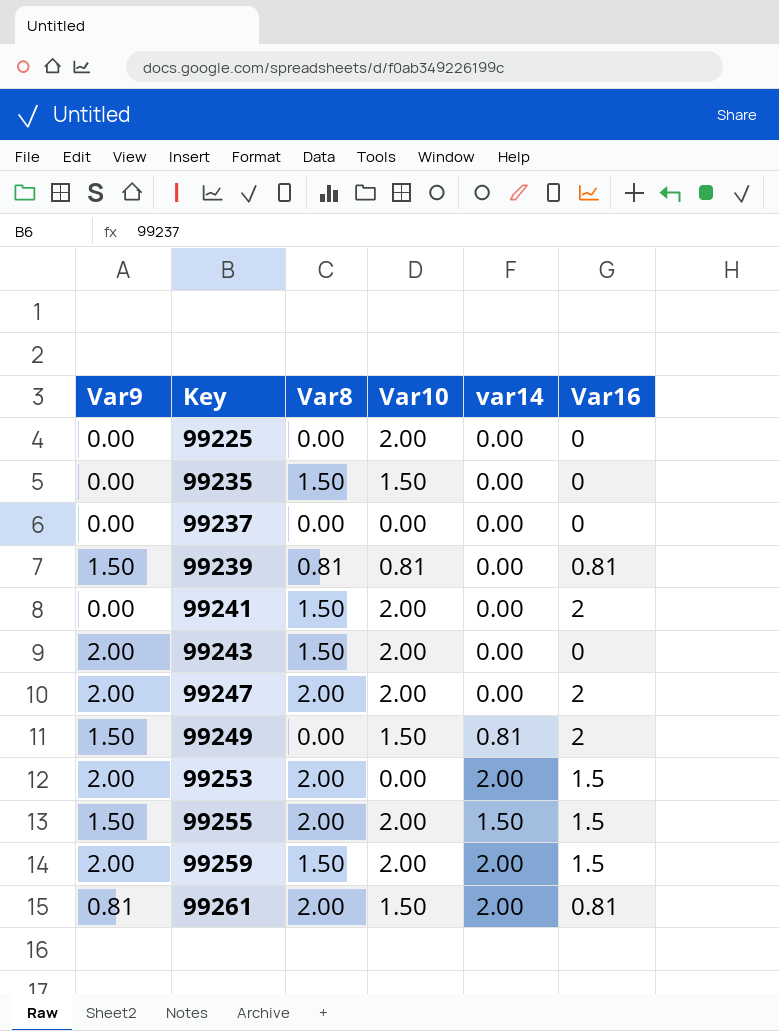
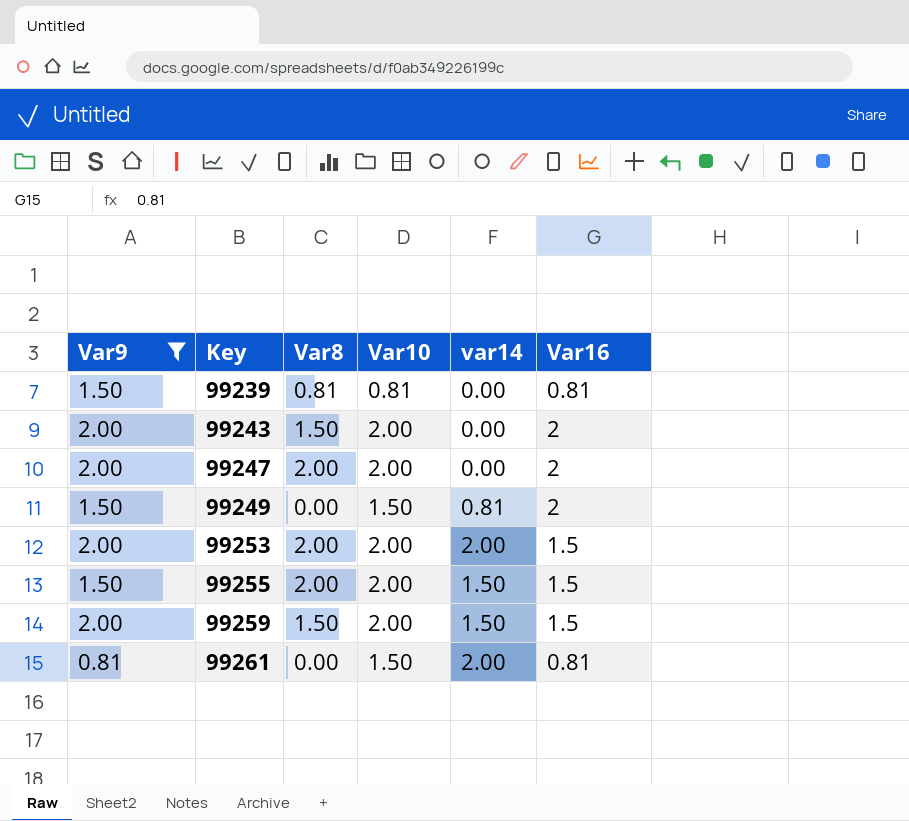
filter: none -> Var9 != 0.00
99243 | Var16: 0 -> 2
99253 | Var10: 0.00 -> 2.00
99259 | var14: 2.00 -> 1.50
99261 | Var8: 2.00 -> 0.00

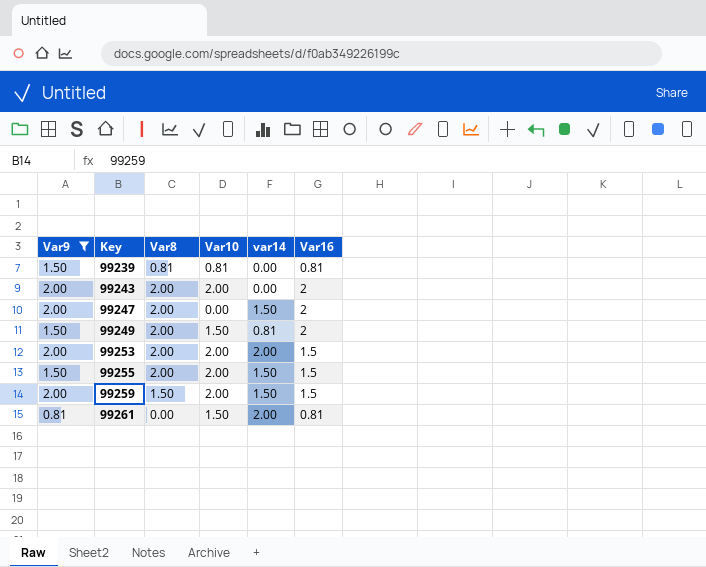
99243 | Var8: 1.50 -> 2.00
99247 | Var10: 2.00 -> 0.00
99247 | var14: 0.00 -> 1.50
99249 | Var8: 0.00 -> 2.00

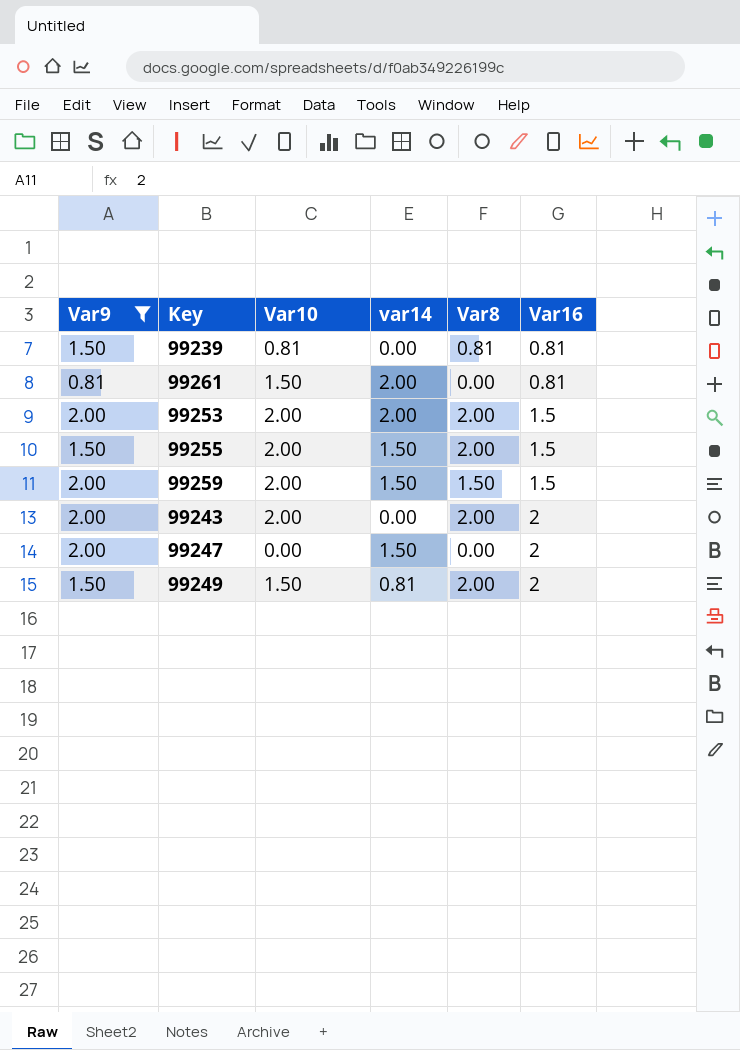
row order: Key ascending -> Var16 ascending
column Var8 | position: 3 -> 5
99247 | Var8: 2.00 -> 0.00

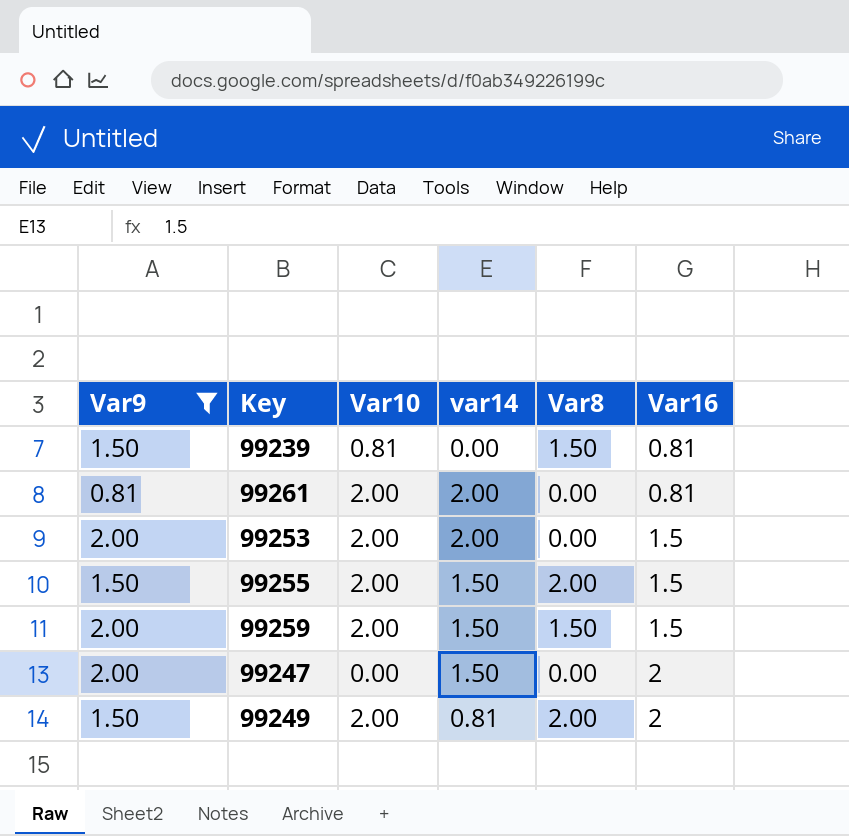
row 99243: 2.00 | 2.00 | 0.00 | 2.00 | 2 -> none
99239 | Var8: 0.81 -> 1.50
99261 | Var10: 1.50 -> 2.00
99253 | Var8: 2.00 -> 0.00
99249 | Var10: 1.50 -> 2.00

